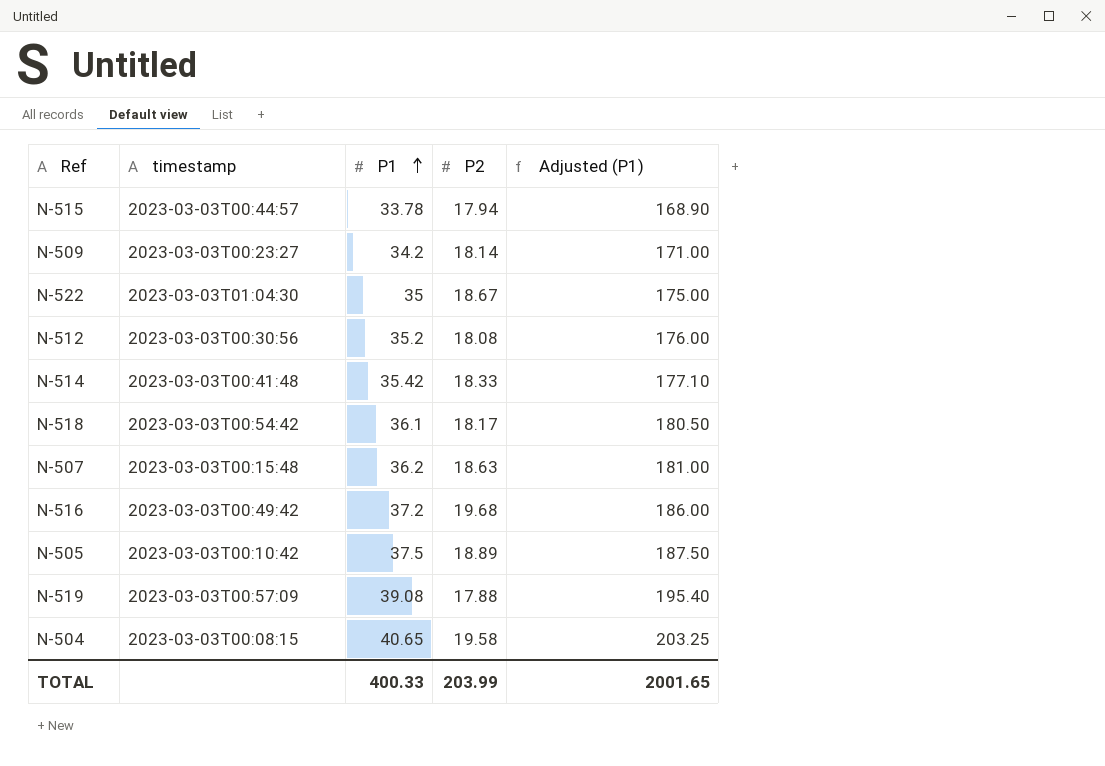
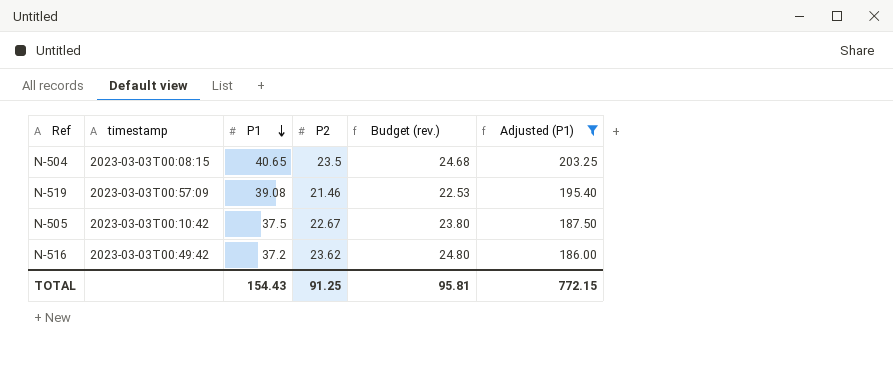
filter: none -> Adjusted (P1) >= 186.00
row order: P1 ascending -> P1 descending
column Budget (rev.) | formula: none -> [P2] * 1.05
N-504 | P2: 19.58 -> 23.5
N-519 | P2: 17.88 -> 21.46
N-505 | P2: 18.89 -> 22.67
N-516 | P2: 19.68 -> 23.62
TOTAL | P1: 400.33 -> 154.43
TOTAL | P2: 203.99 -> 91.25
TOTAL | Adjusted (P1): 2001.65 -> 772.15

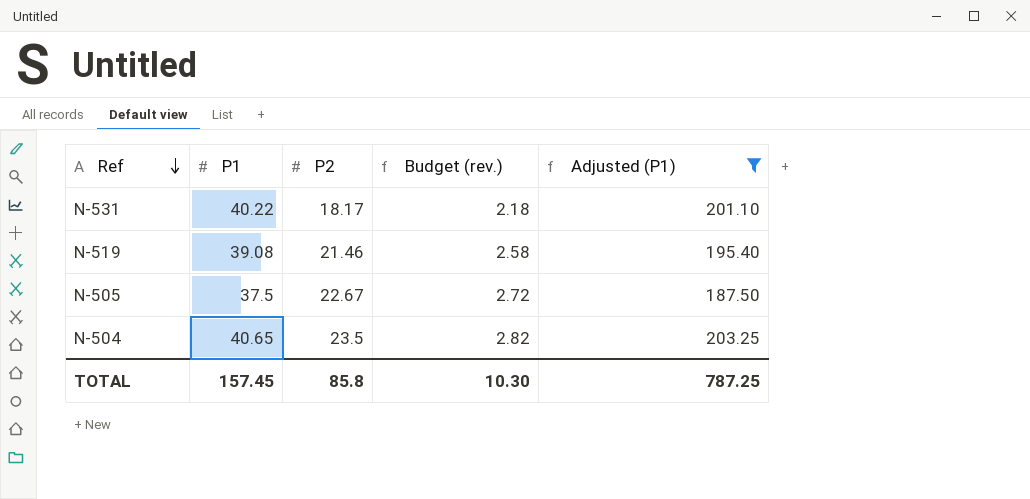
row order: P1 descending -> Ref descending
column timestamp | position: 2 -> none
column Budget (rev.) | formula: [P2] * 1.05 -> [P2] * 0.12
row N-516: 2023-03-03T00:49:42 | 37.2 | 23.62 | 24.80 | 186.00 -> none
row N-531: none -> 40.22 | 18.17 | 2.18 | 201.10
TOTAL | P1: 154.43 -> 157.45
TOTAL | P2: 91.25 -> 85.8
TOTAL | Budget (rev.): 95.81 -> 10.30
TOTAL | Adjusted (P1): 772.15 -> 787.25

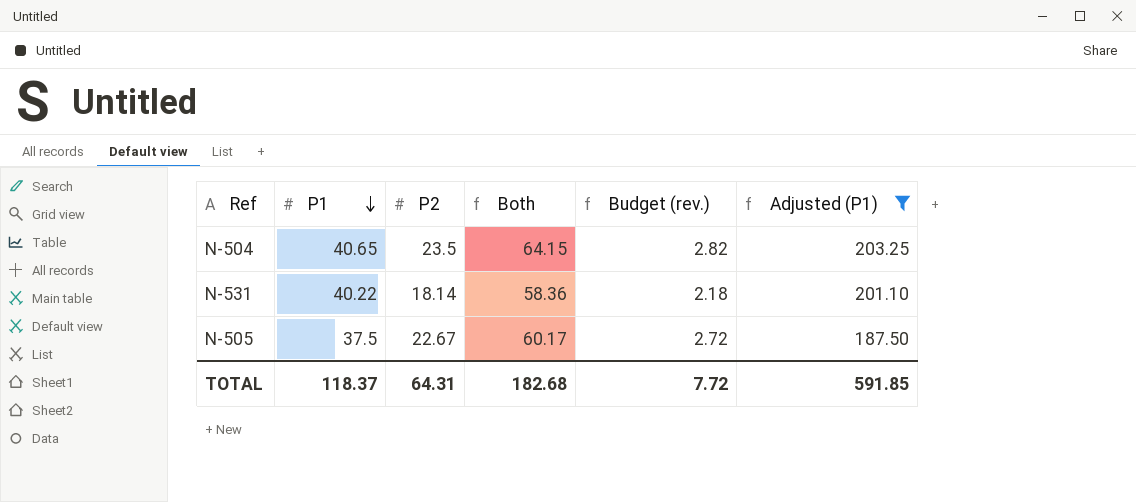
row order: Ref descending -> P1 descending
column Both | formula: none -> [P1] + [P2]
row N-519: 39.08 | 21.46 | 2.58 | 195.40 -> none
N-531 | P2: 18.17 -> 18.14
TOTAL | P1: 157.45 -> 118.37
TOTAL | P2: 85.8 -> 64.31
TOTAL | Budget (rev.): 10.30 -> 7.72
TOTAL | Adjusted (P1): 787.25 -> 591.85

